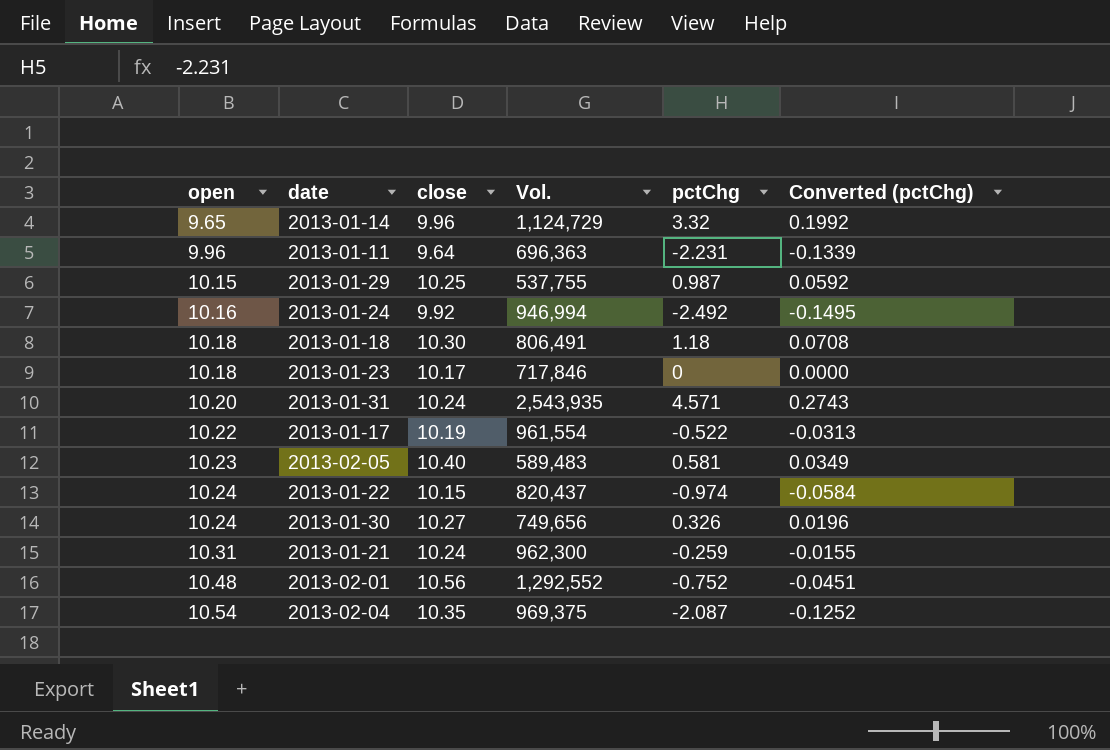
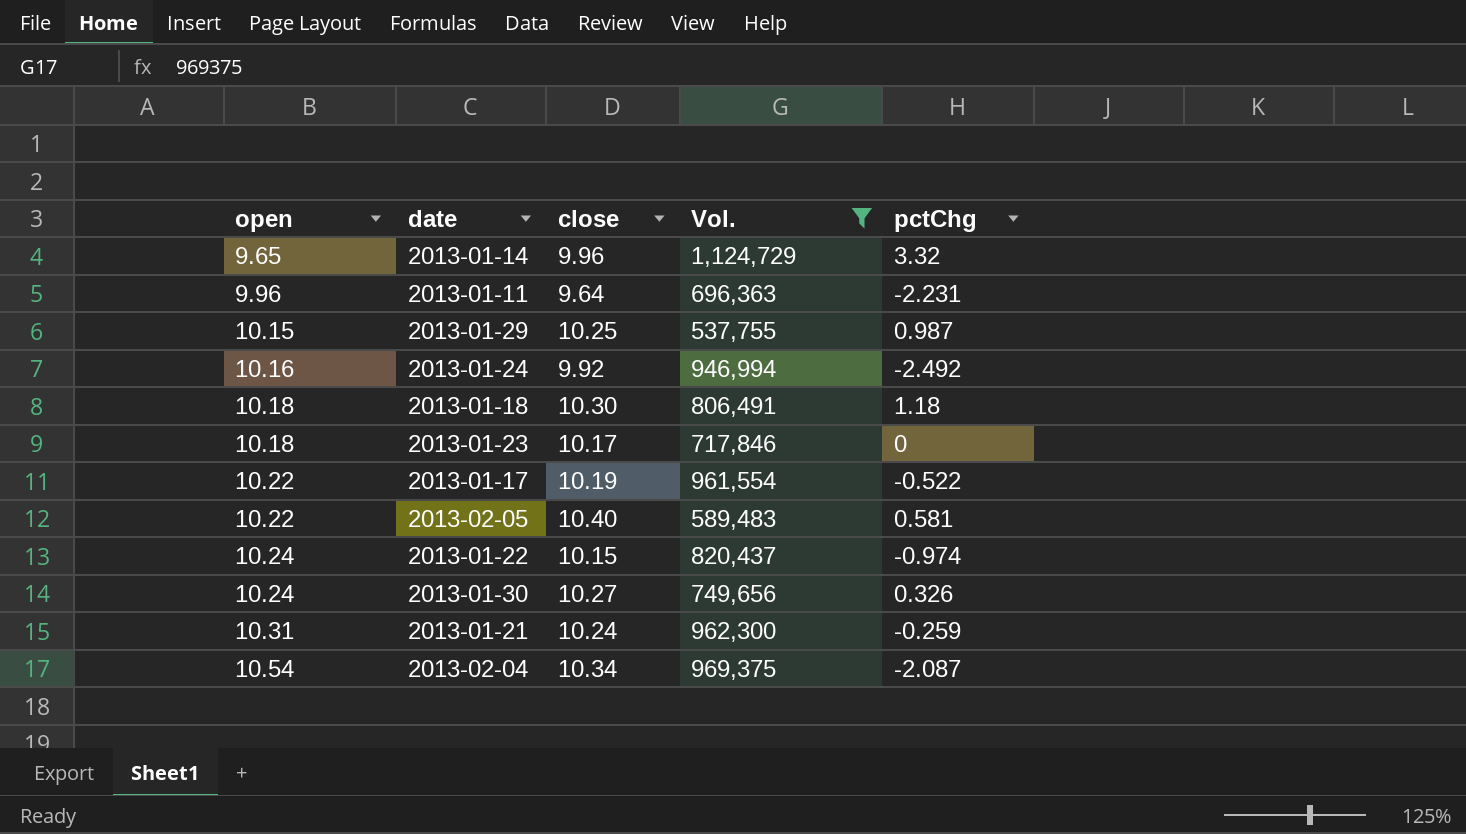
filter: none -> Vol. <= 1,124,729
column Converted (pctChg) | formula: [pctChg] * 0.06 -> none
2013-02-05 | open: 10.23 -> 10.22
2013-02-04 | close: 10.35 -> 10.34

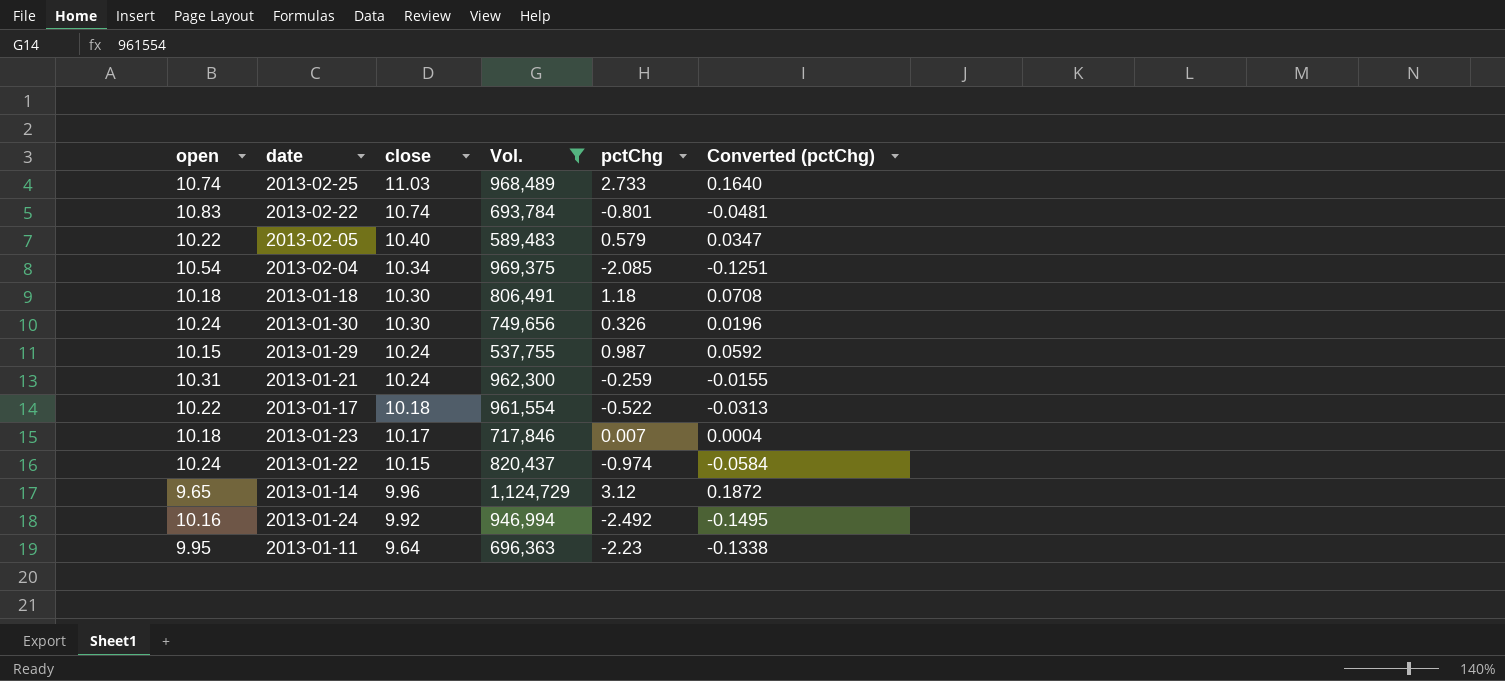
row order: open ascending -> close descending
column Converted (pctChg) | formula: none -> [pctChg] * 0.06
row 2013-02-25: none -> 10.74 | 11.03 | 968,489 | 2.733 | 0.1640
row 2013-02-22: none -> 10.83 | 10.74 | 693,784 | -0.801 | -0.0481
2013-02-05 | pctChg: 0.581 -> 0.579
2013-02-04 | pctChg: -2.087 -> -2.085
2013-01-30 | close: 10.27 -> 10.30
2013-01-29 | close: 10.25 -> 10.24
2013-01-17 | close: 10.19 -> 10.18
2013-01-23 | pctChg: 0 -> 0.007
2013-01-14 | pctChg: 3.32 -> 3.12
2013-01-11 | open: 9.96 -> 9.95
2013-01-11 | pctChg: -2.231 -> -2.23

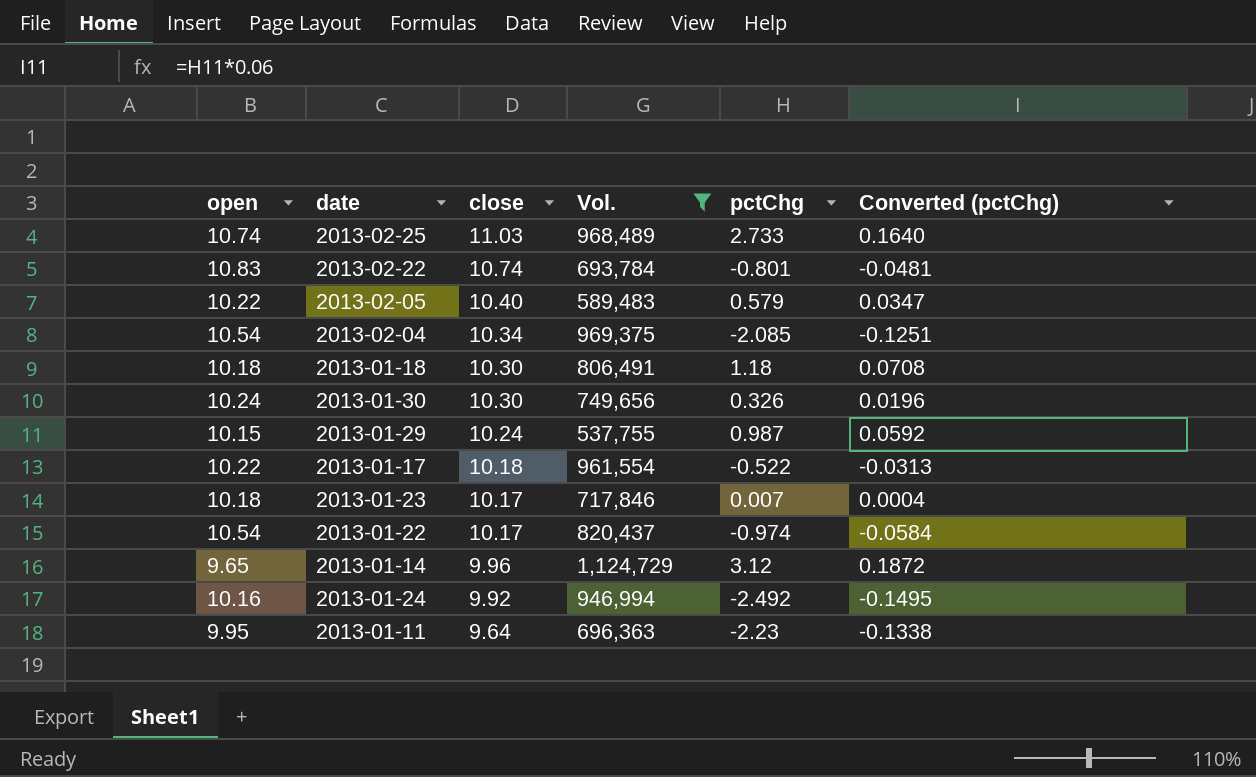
row 2013-01-21: 10.31 | 10.24 | 962,300 | -0.259 | -0.0155 -> none
2013-01-22 | open: 10.24 -> 10.54
2013-01-22 | close: 10.15 -> 10.17

